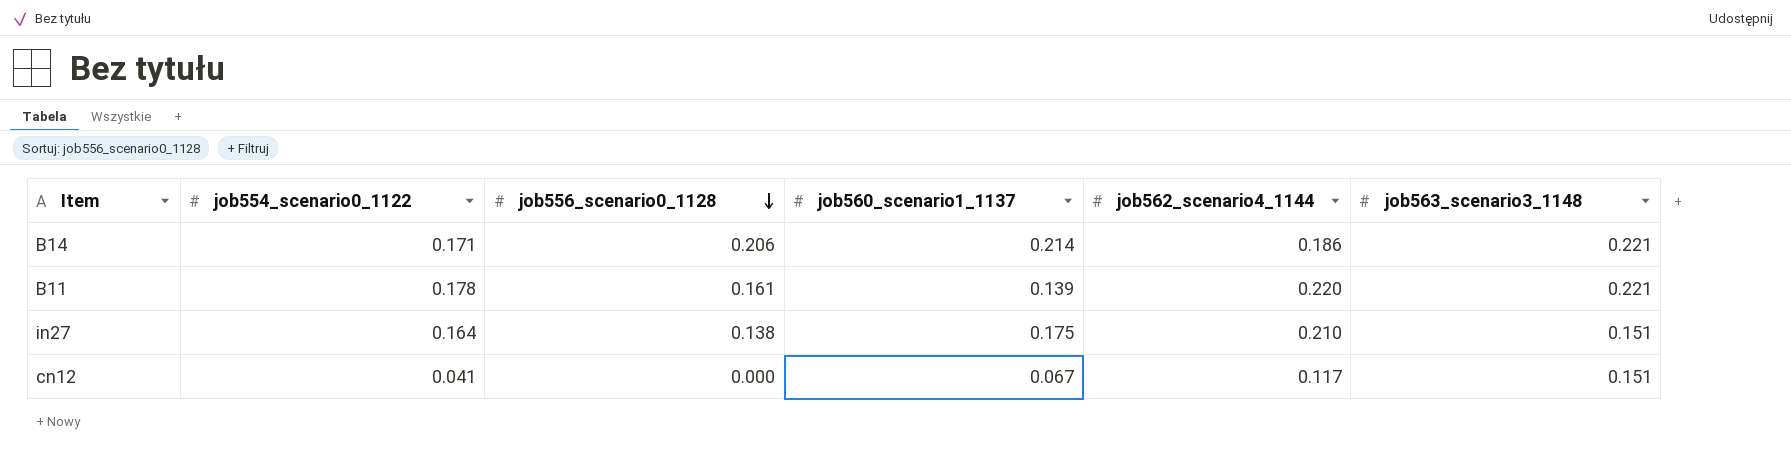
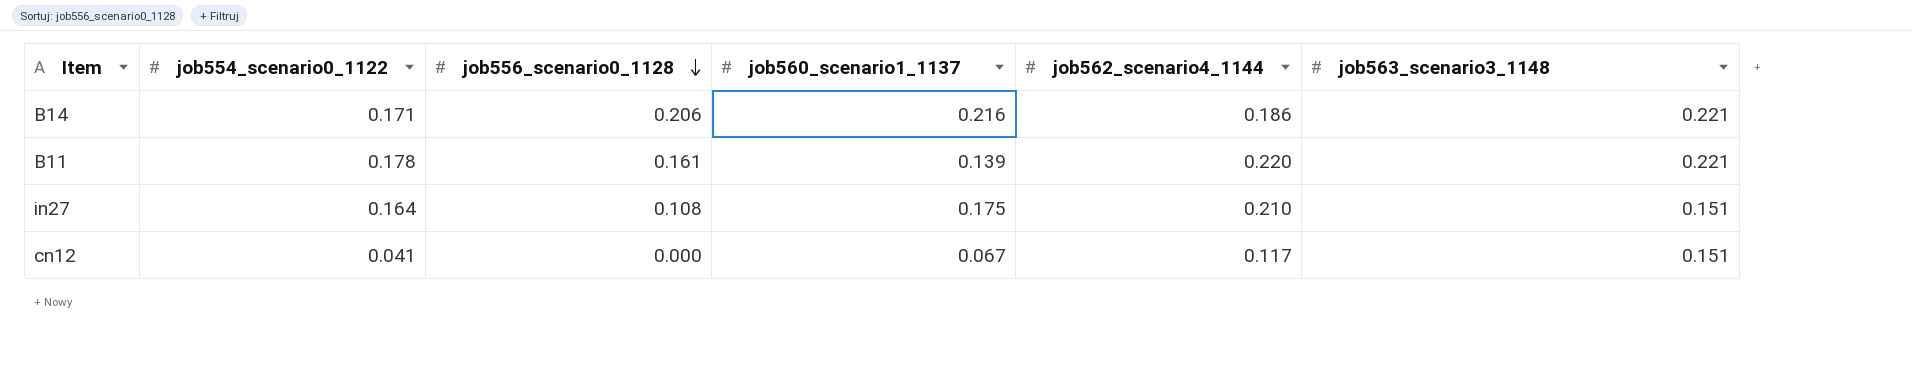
B14 | job560_scenario1_1137: 0.214 -> 0.216
in27 | job556_scenario0_1128: 0.138 -> 0.108

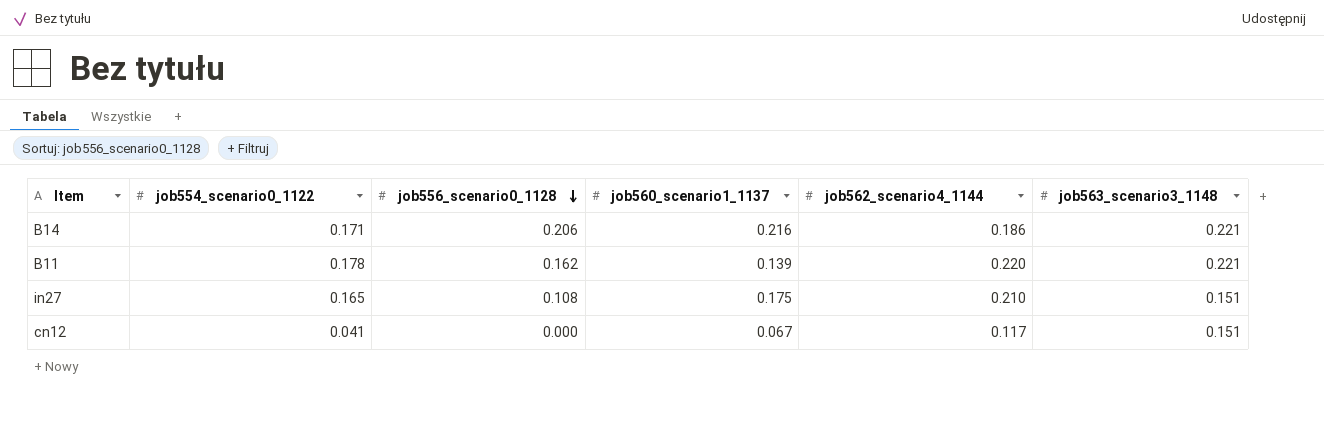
B11 | job556_scenario0_1128: 0.161 -> 0.162
in27 | job554_scenario0_1122: 0.164 -> 0.165

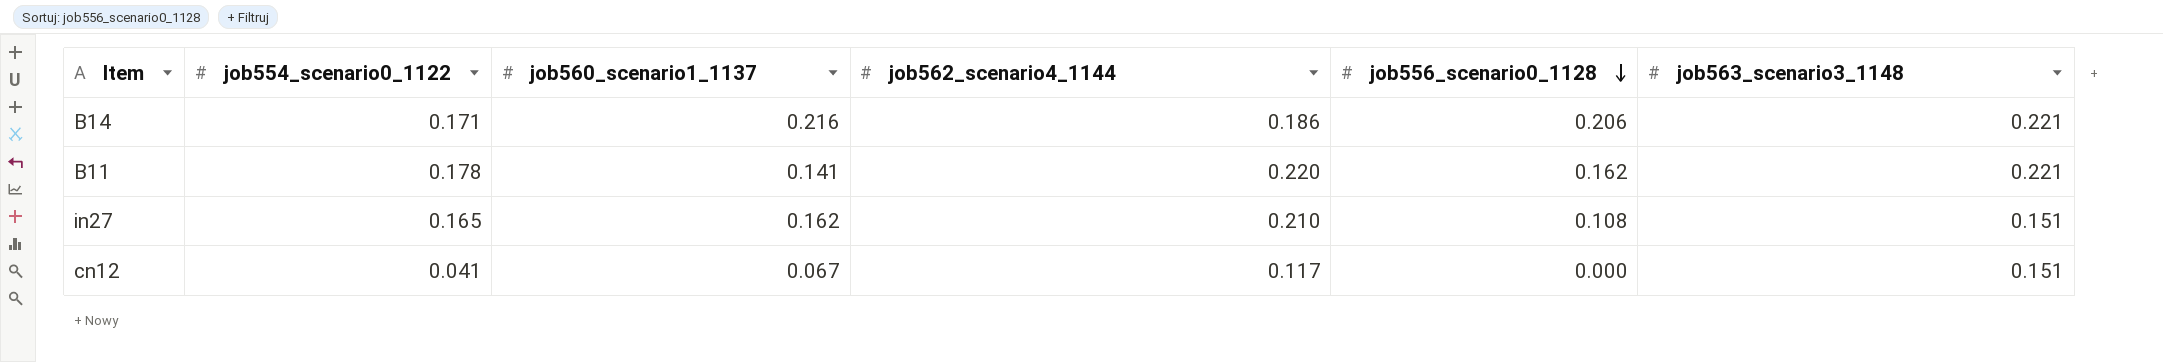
column job556_scenario0_1128 | position: 3 -> 5
B11 | job560_scenario1_1137: 0.139 -> 0.141
in27 | job560_scenario1_1137: 0.175 -> 0.162

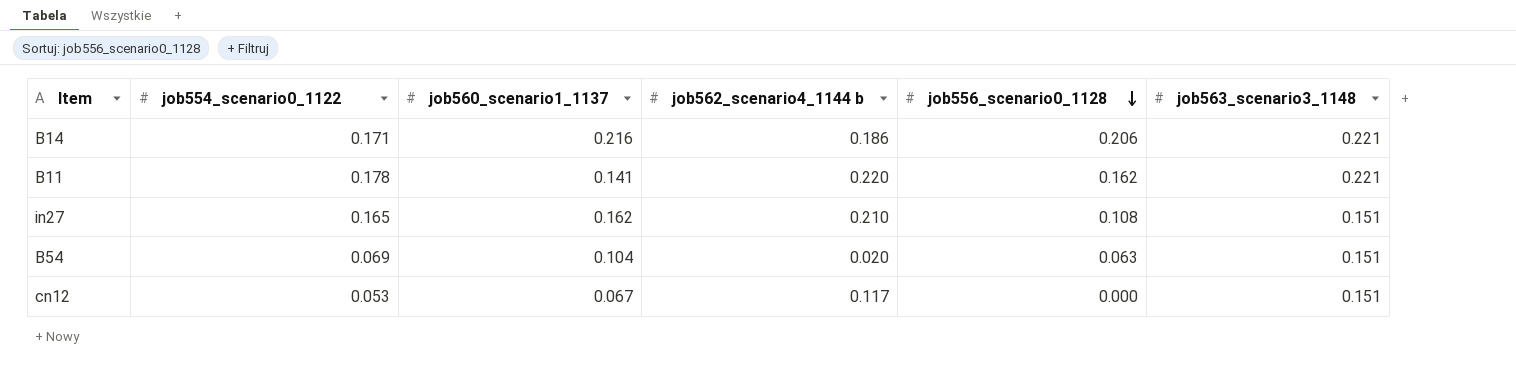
column name: job562_scenario4_1144 -> job562_scenario4_1144 b
row B54: none -> 0.069 | 0.104 | 0.020 | 0.063 | 0.151
cn12 | job554_scenario0_1122: 0.041 -> 0.053

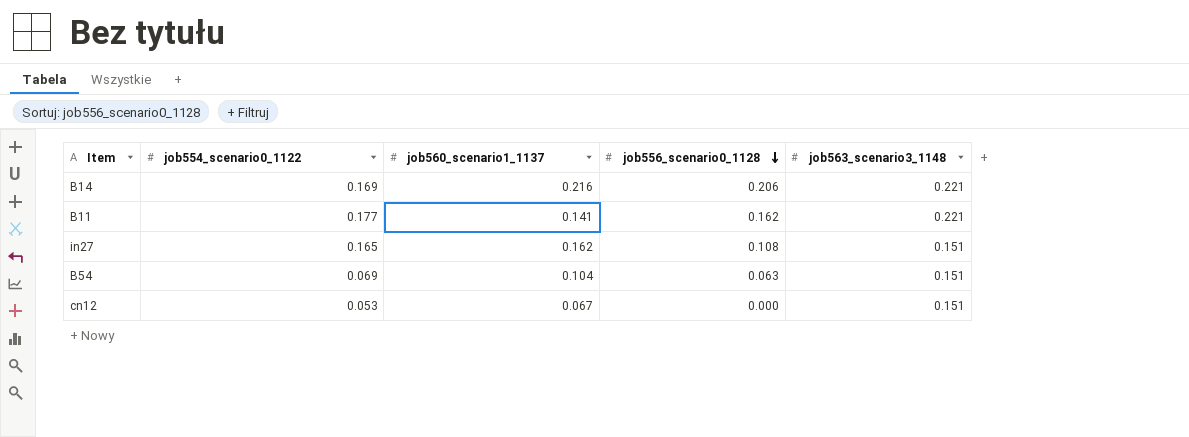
column job562_scenario4_1144 b | position: 4 -> none
B14 | job554_scenario0_1122: 0.171 -> 0.169
B11 | job554_scenario0_1122: 0.178 -> 0.177

